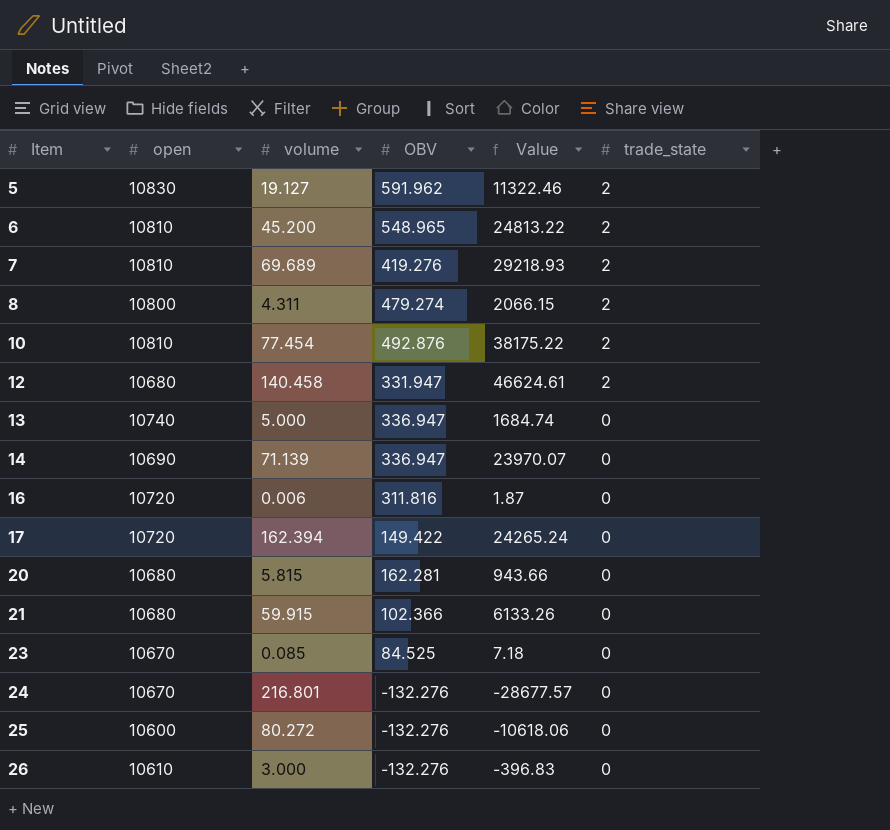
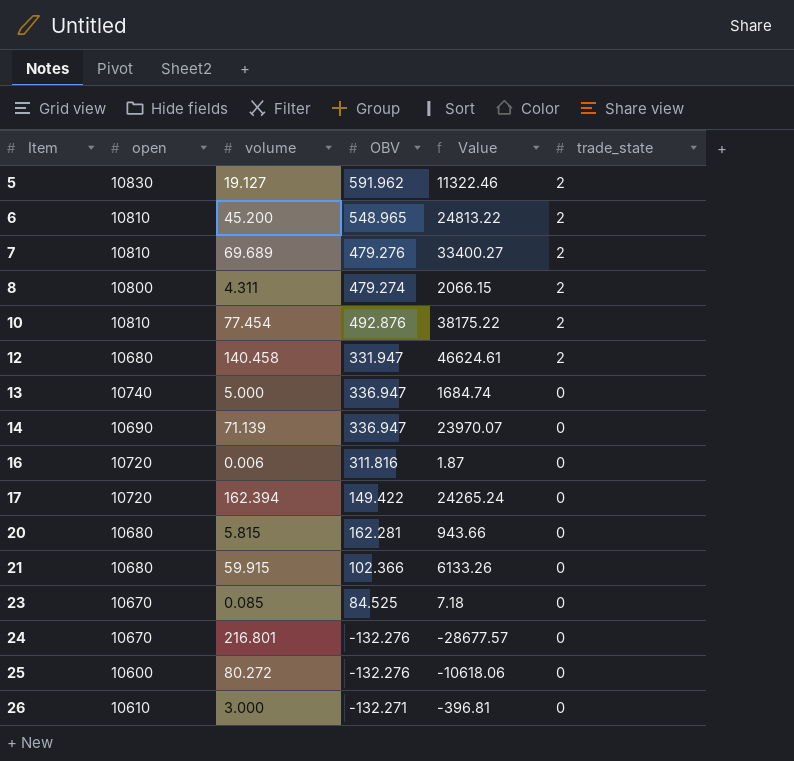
7 | OBV: 419.276 -> 479.276
7 | Value: 29218.93 -> 33400.27
26 | OBV: -132.276 -> -132.271
26 | Value: -396.83 -> -396.81

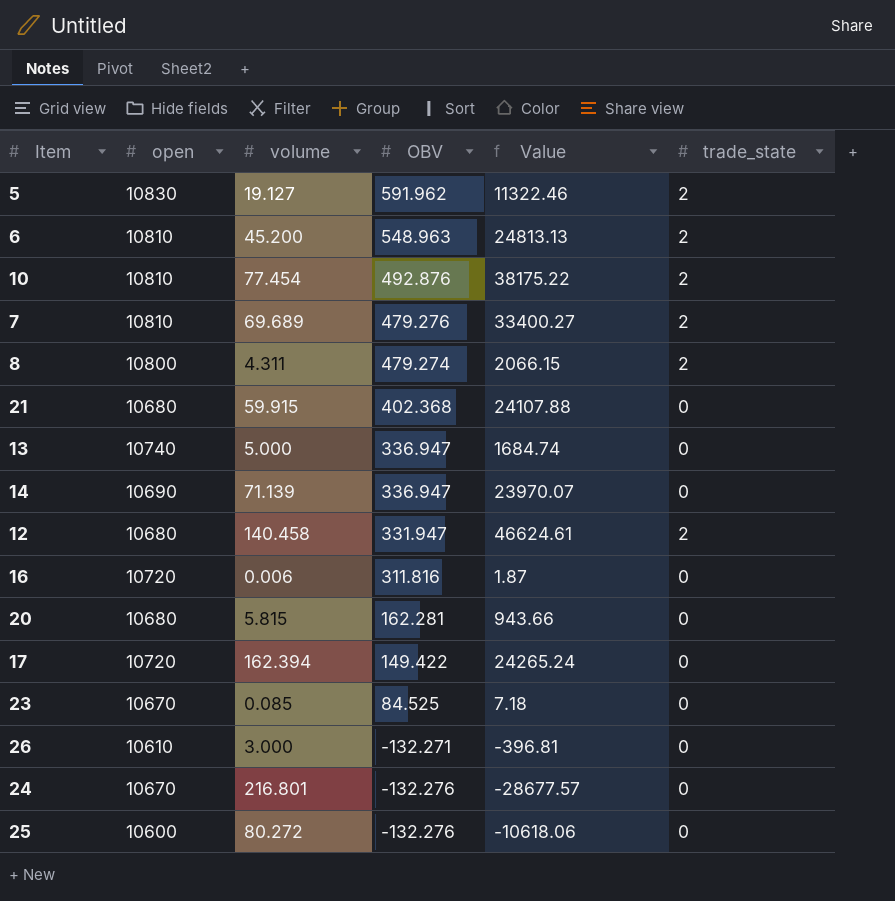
row order: Item ascending -> OBV descending
6 | OBV: 548.965 -> 548.963
6 | Value: 24813.22 -> 24813.13
21 | OBV: 102.366 -> 402.368
21 | Value: 6133.26 -> 24107.88

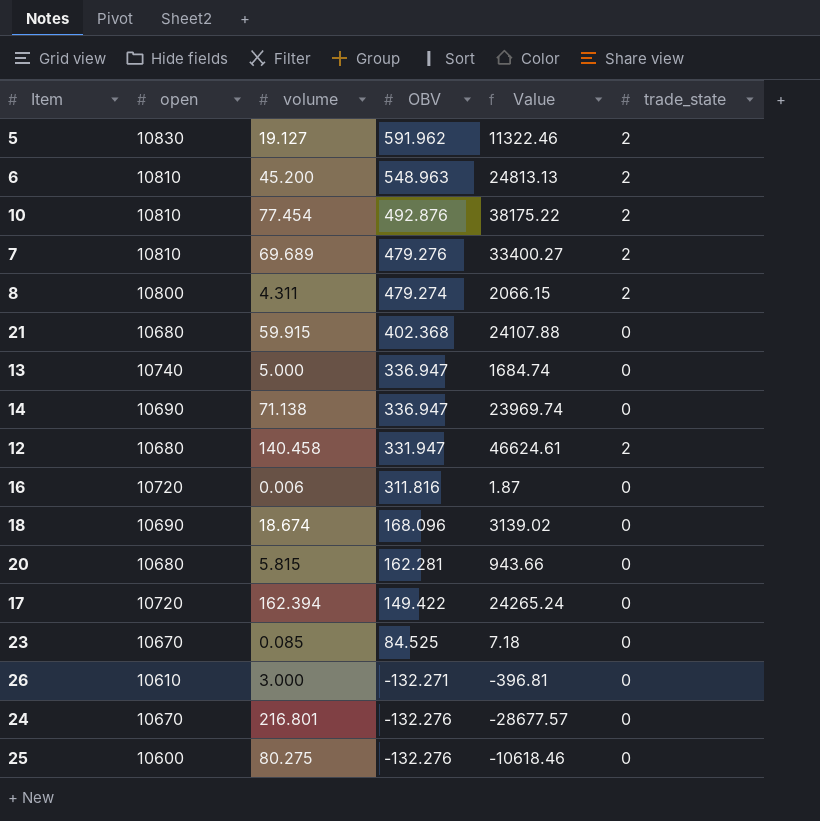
14 | volume: 71.139 -> 71.138
14 | Value: 23970.07 -> 23969.74
row 18: none -> 10690 | 18.674 | 168.096 | 3139.02 | 0
25 | volume: 80.272 -> 80.275
25 | Value: -10618.06 -> -10618.46

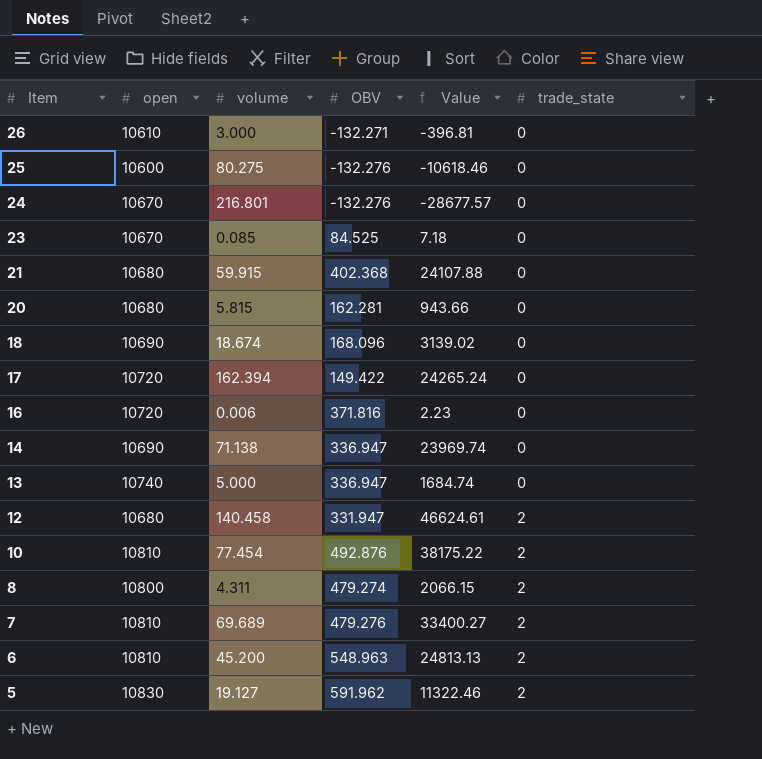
row order: OBV descending -> Item descending
16 | OBV: 311.816 -> 371.816
16 | Value: 1.87 -> 2.23

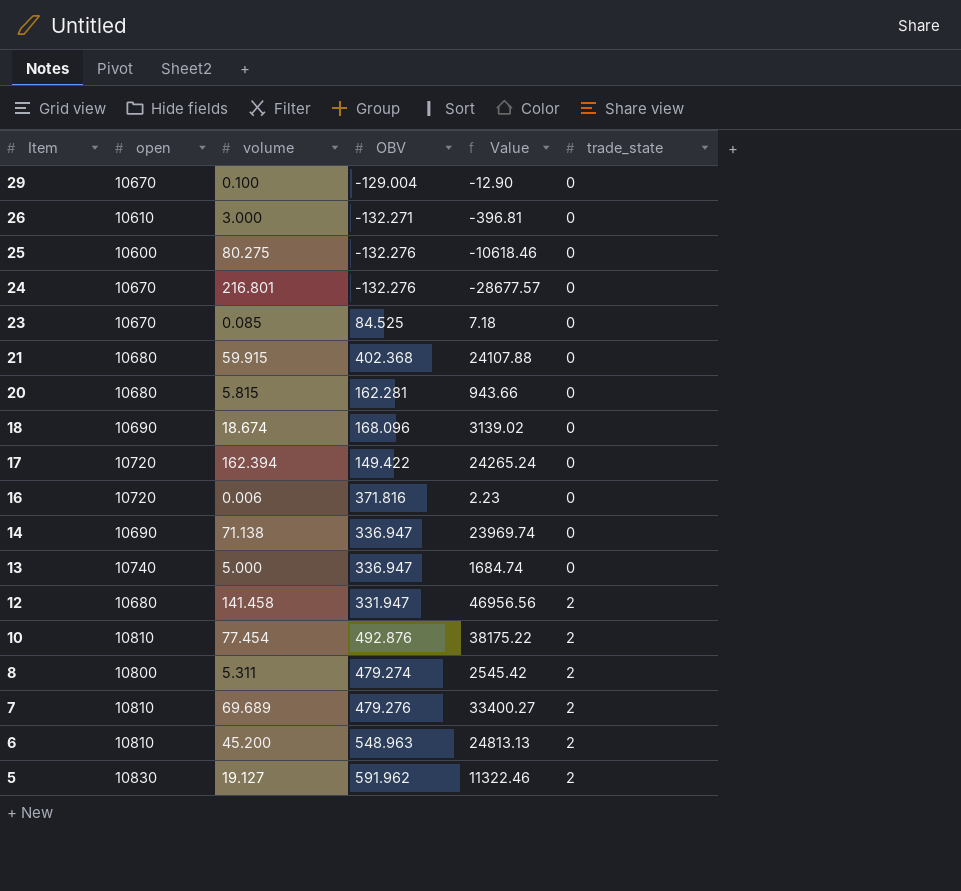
row 29: none -> 10670 | 0.100 | -129.004 | -12.90 | 0
12 | volume: 140.458 -> 141.458
12 | Value: 46624.61 -> 46956.56
8 | volume: 4.311 -> 5.311
8 | Value: 2066.15 -> 2545.42

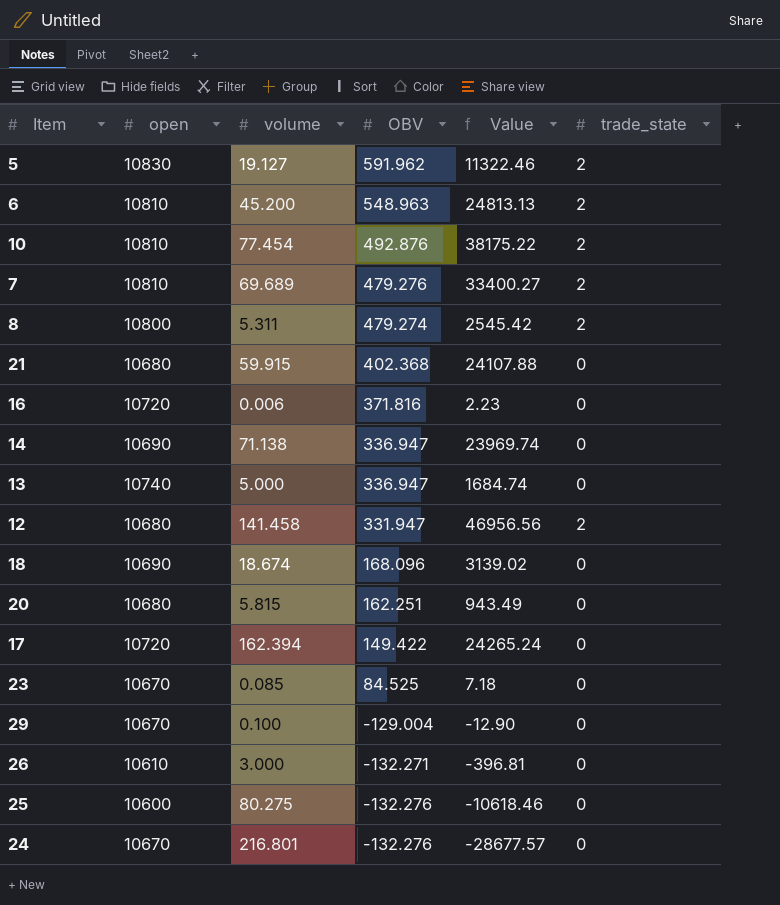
row order: Item descending -> OBV descending
20 | OBV: 162.281 -> 162.251
20 | Value: 943.66 -> 943.49

